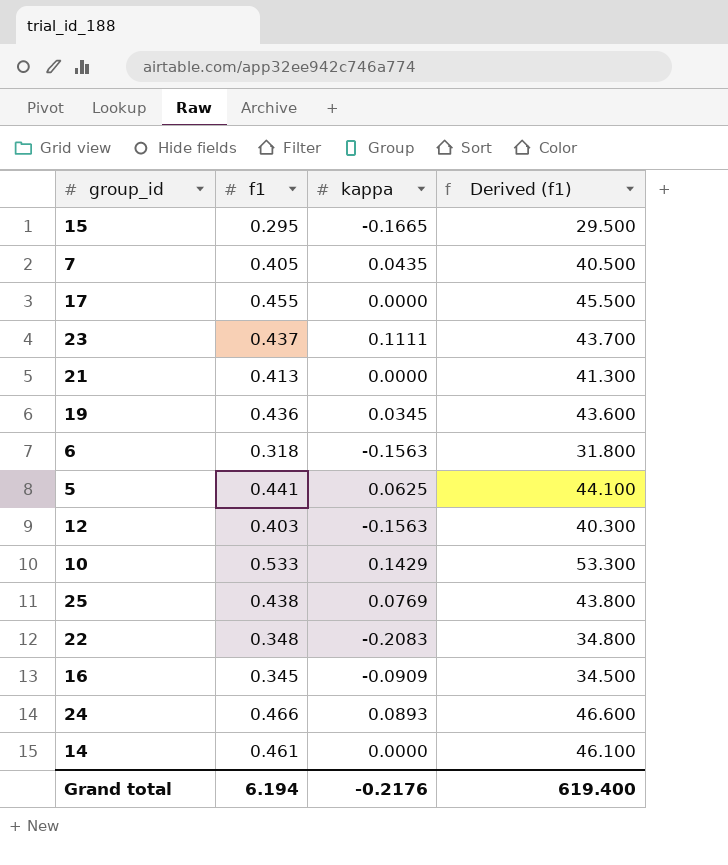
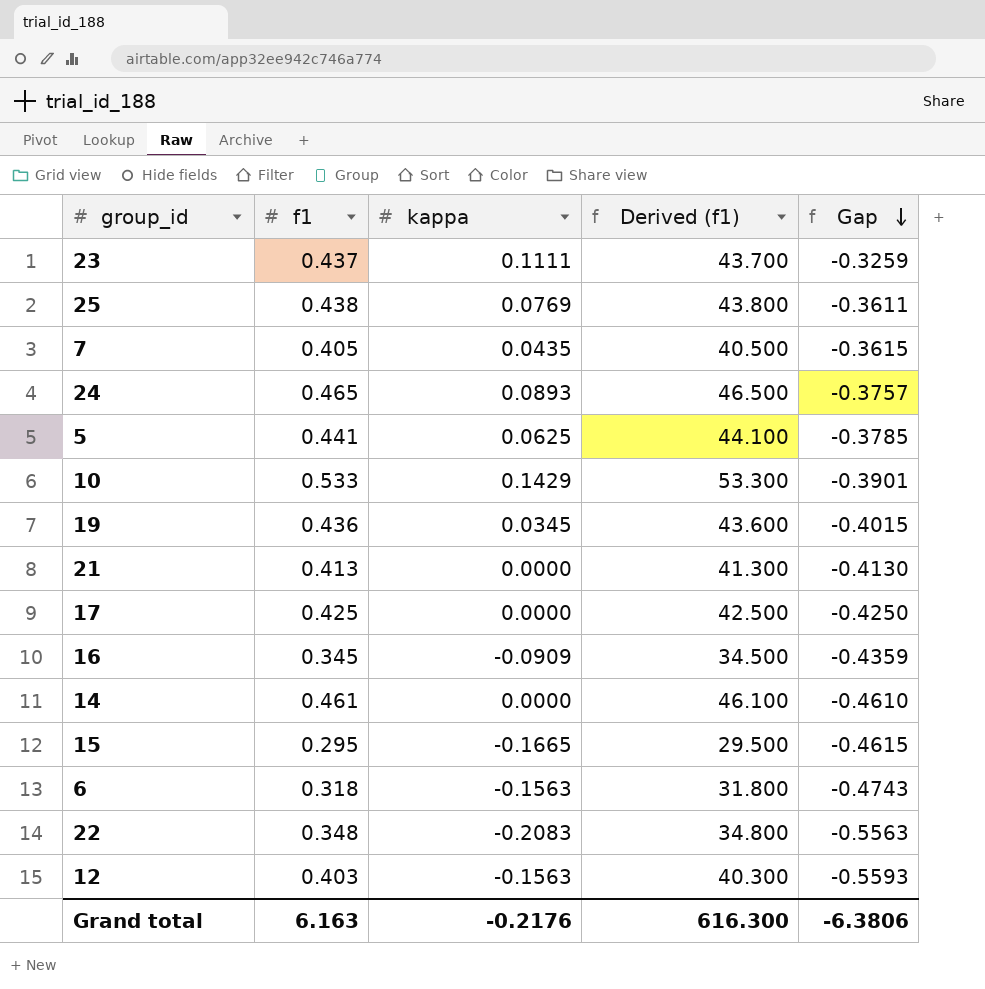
row order: none -> Gap descending
column Gap | formula: none -> [kappa] - [f1]
24 | f1: 0.466 -> 0.465
24 | Derived (f1): 46.600 -> 46.500
17 | f1: 0.455 -> 0.425
17 | Derived (f1): 45.500 -> 42.500
Grand total | f1: 6.194 -> 6.163
Grand total | Derived (f1): 619.400 -> 616.300

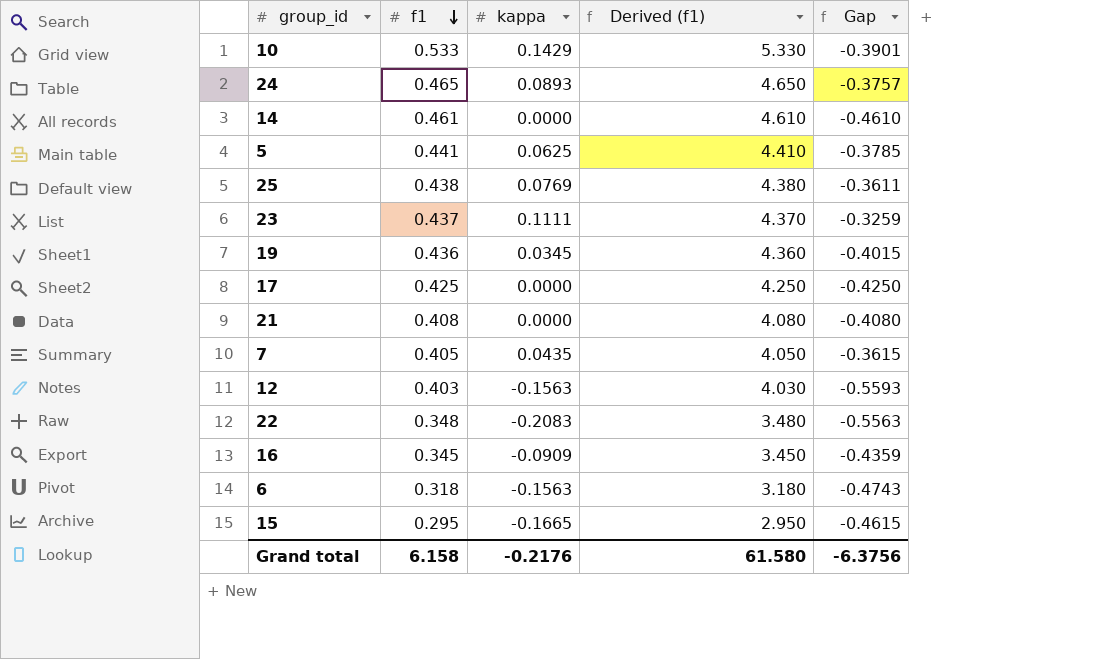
row order: Gap descending -> f1 descending
column Derived (f1) | formula: [f1] * 100 -> [f1] * 10
21 | f1: 0.413 -> 0.408
21 | Gap: -0.4130 -> -0.4080
Grand total | f1: 6.163 -> 6.158
Grand total | Derived (f1): 616.300 -> 61.580
Grand total | Gap: -6.3806 -> -6.3756

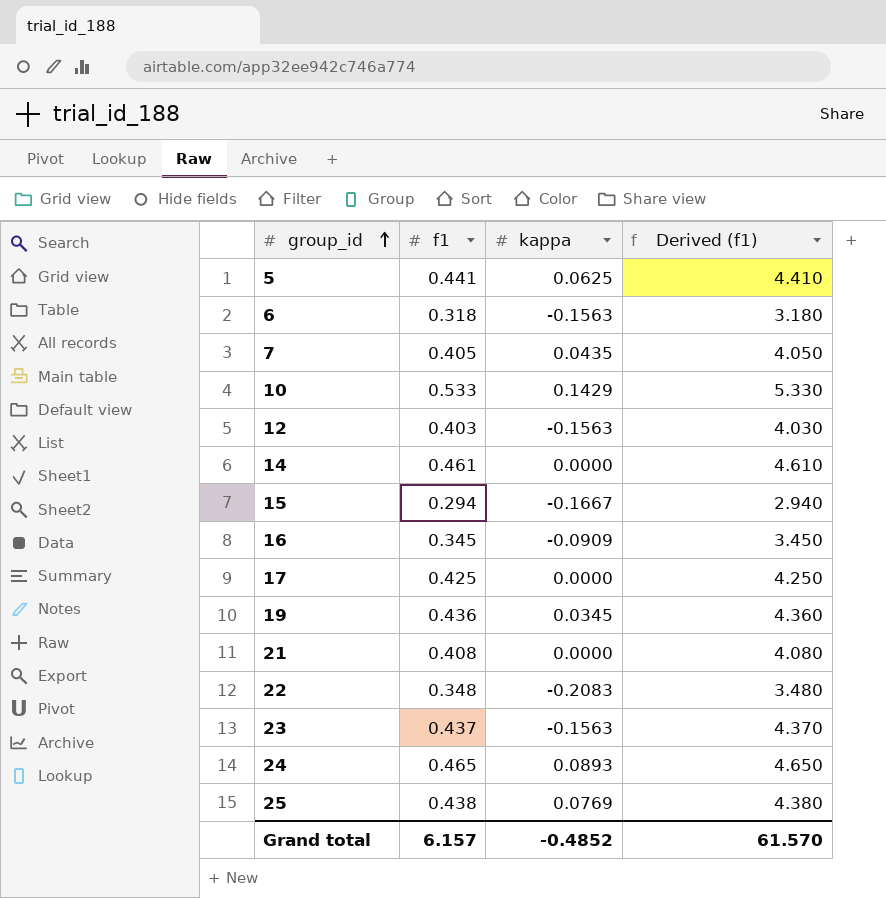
row order: f1 descending -> group_id ascending
column Gap | formula: [kappa] - [f1] -> none
15 | f1: 0.295 -> 0.294
15 | kappa: -0.1665 -> -0.1667
15 | Derived (f1): 2.950 -> 2.940
23 | kappa: 0.1111 -> -0.1563
Grand total | f1: 6.158 -> 6.157
Grand total | kappa: -0.2176 -> -0.4852
Grand total | Derived (f1): 61.580 -> 61.570

